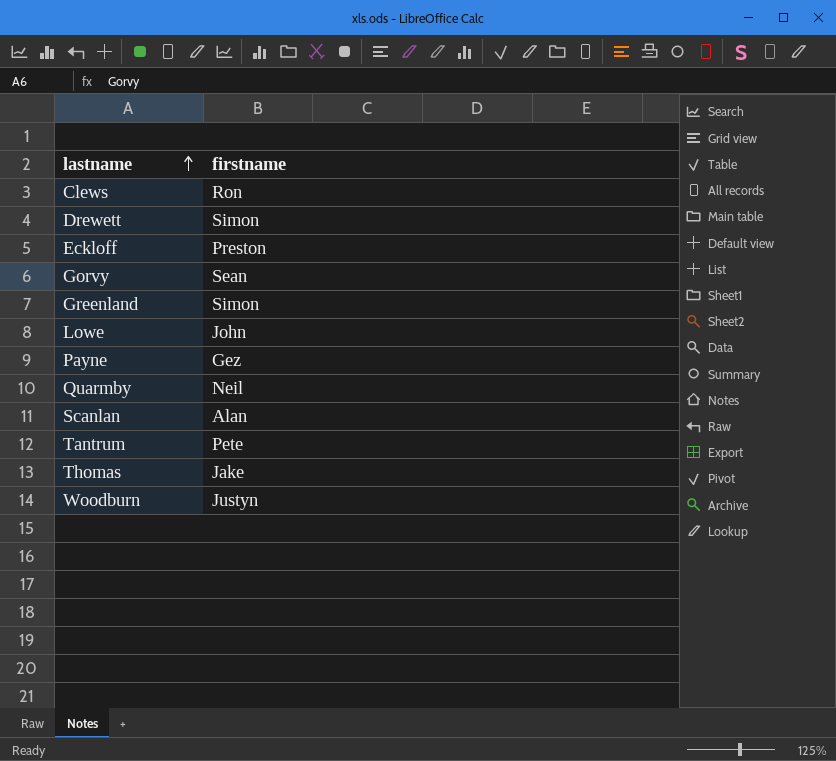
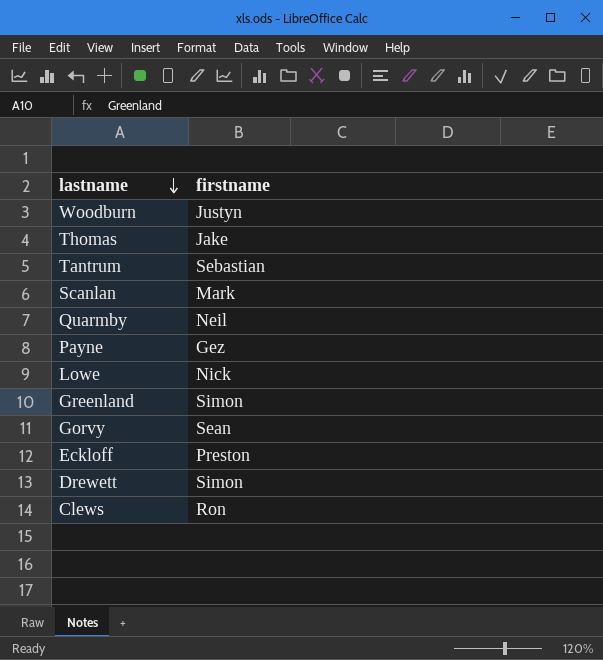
row order: lastname ascending -> lastname descending
Tantrum | firstname: Pete -> Sebastian
Scanlan | firstname: Alan -> Mark
Lowe | firstname: John -> Nick

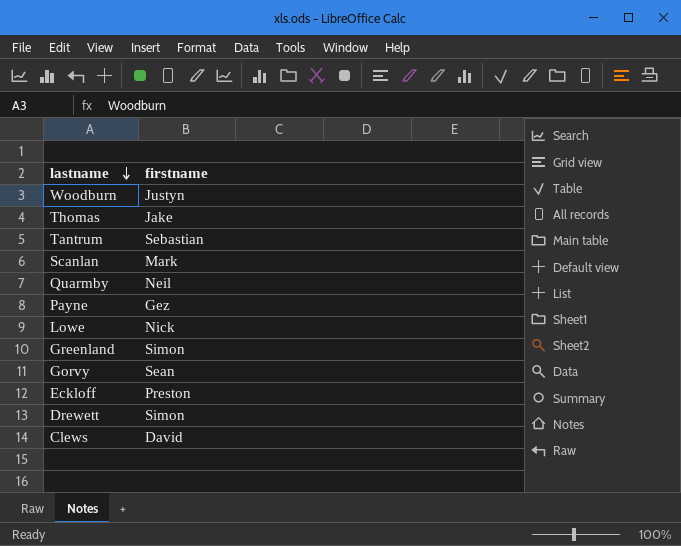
Clews | firstname: Ron -> David

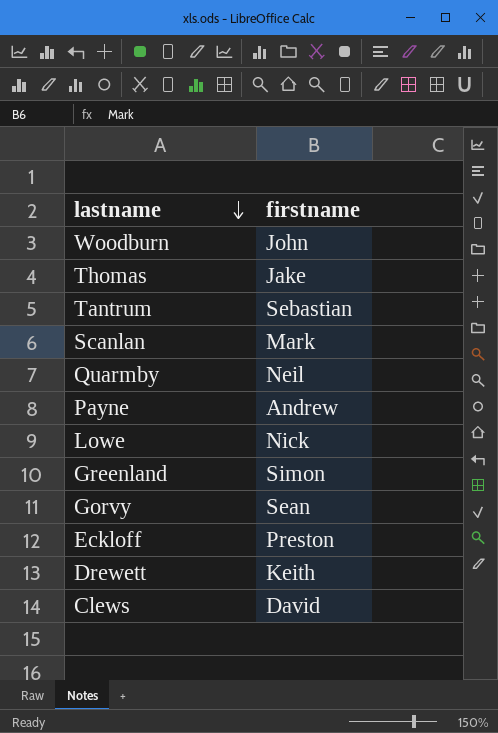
Woodburn | firstname: Justyn -> John
Payne | firstname: Gez -> Andrew
Drewett | firstname: Simon -> Keith

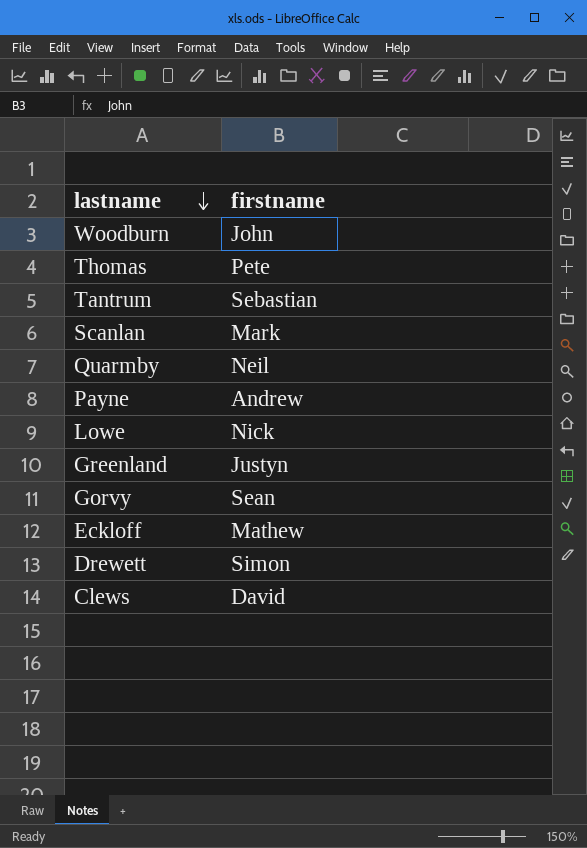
Thomas | firstname: Jake -> Pete
Greenland | firstname: Simon -> Justyn
Eckloff | firstname: Preston -> Mathew
Drewett | firstname: Keith -> Simon

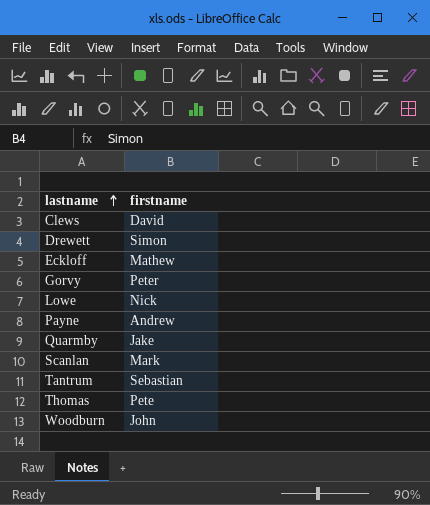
row order: lastname descending -> lastname ascending
row Greenland: Justyn -> none
Gorvy | firstname: Sean -> Peter
Quarmby | firstname: Neil -> Jake

